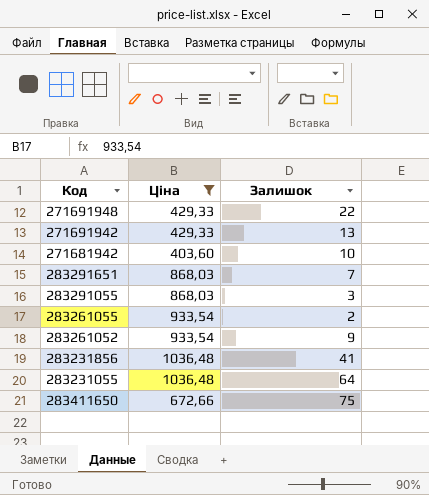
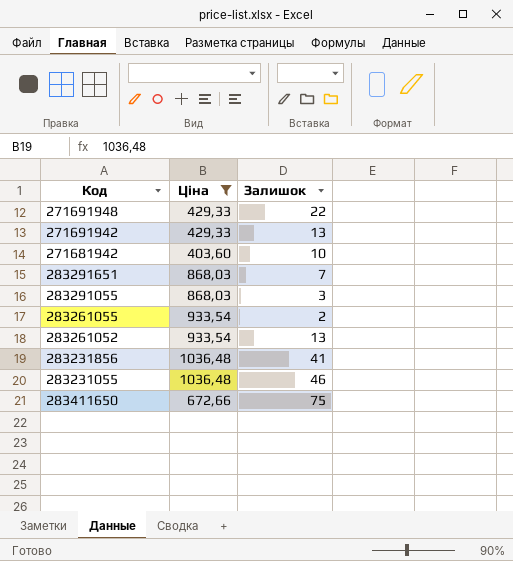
283261052 | Залишок: 9 -> 13
283231055 | Залишок: 64 -> 46

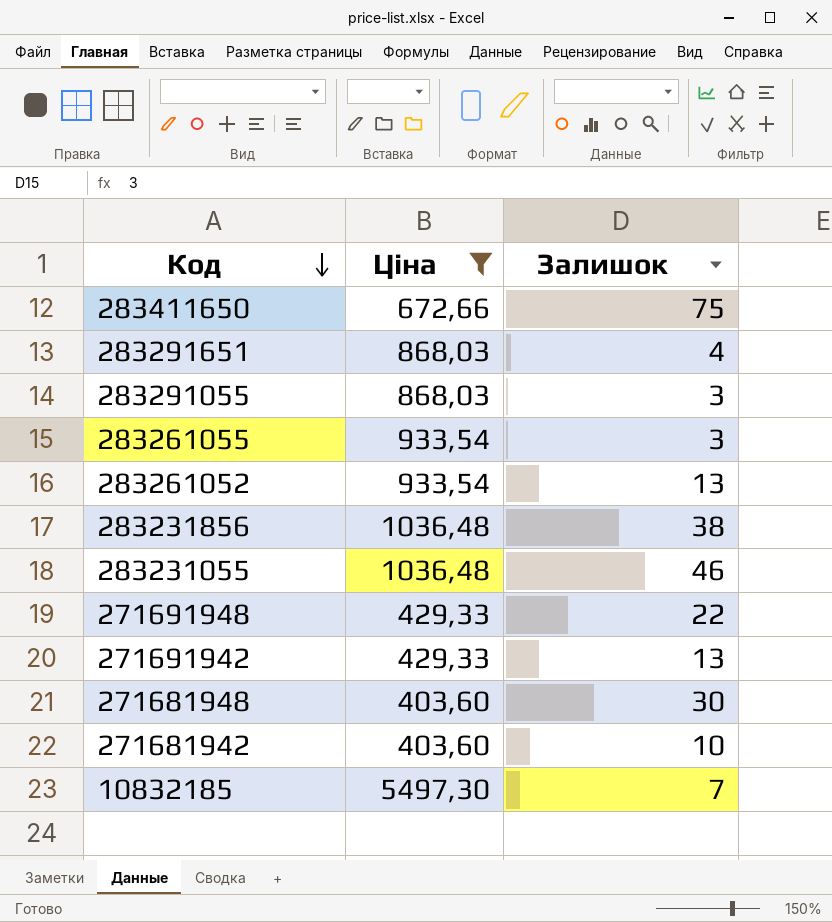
row order: none -> Код descending
283291651 | Залишок: 7 -> 4
283261055 | Залишок: 2 -> 3
283231856 | Залишок: 41 -> 38
row 271681948: none -> 403,60 | 30
row 10832185: none -> 5497,30 | 7

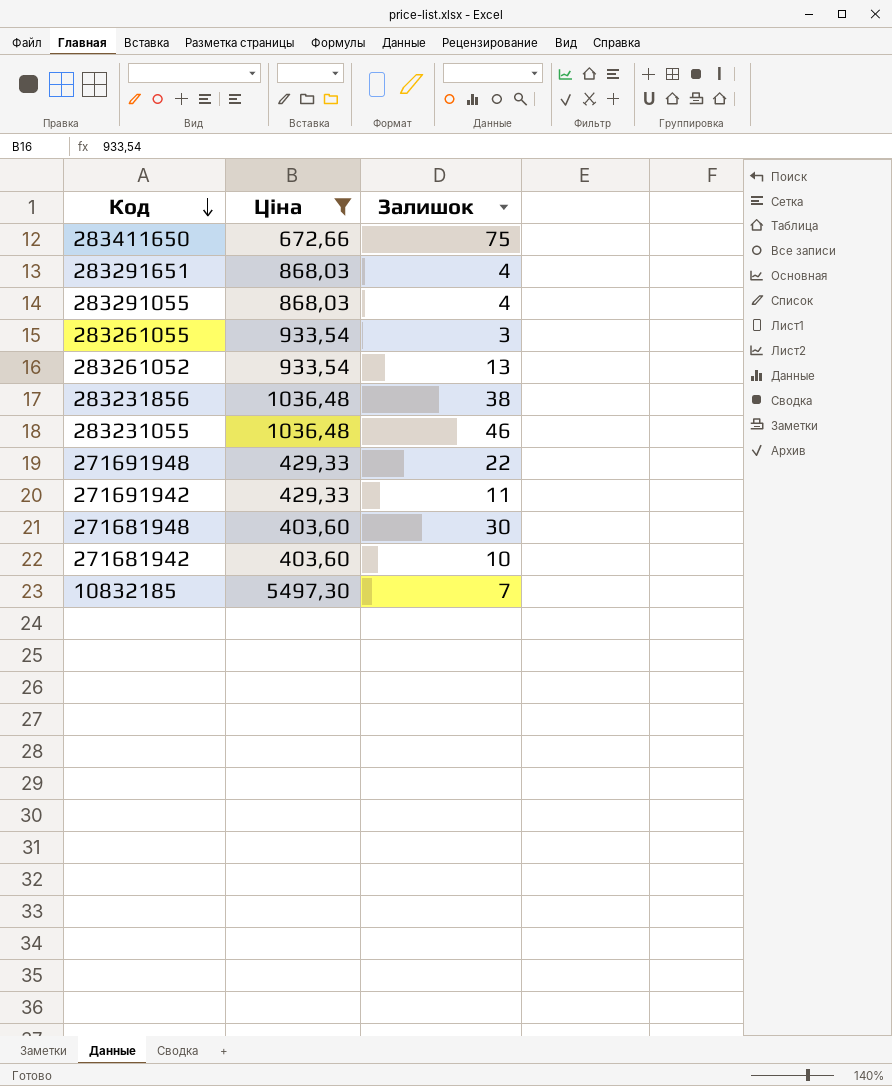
283291055 | Залишок: 3 -> 4
271691942 | Залишок: 13 -> 11

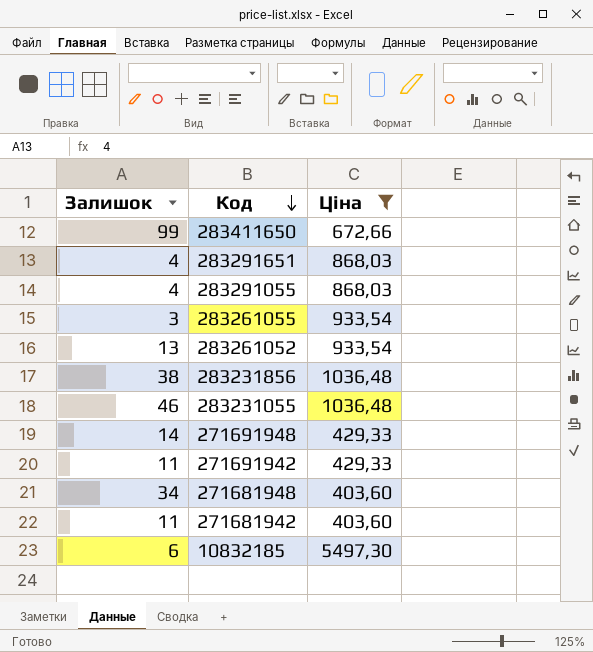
column Залишок | position: 3 -> 1
283411650 | Залишок: 75 -> 99
271691948 | Залишок: 22 -> 14
271681948 | Залишок: 30 -> 34
271681942 | Залишок: 10 -> 11
10832185 | Залишок: 7 -> 6

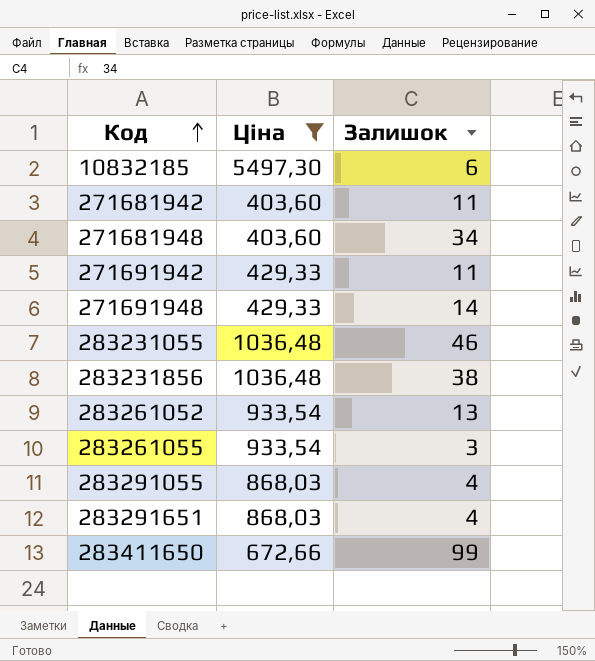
row order: Код descending -> Код ascending
column Залишок | position: 1 -> 3

